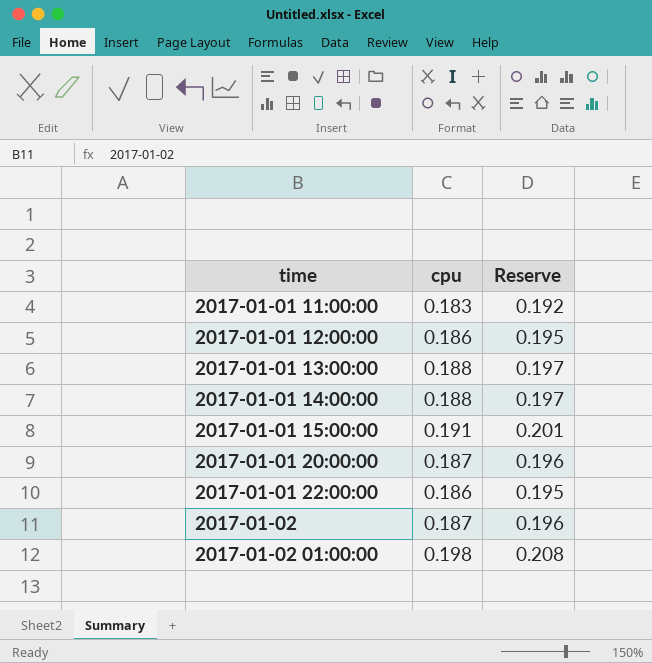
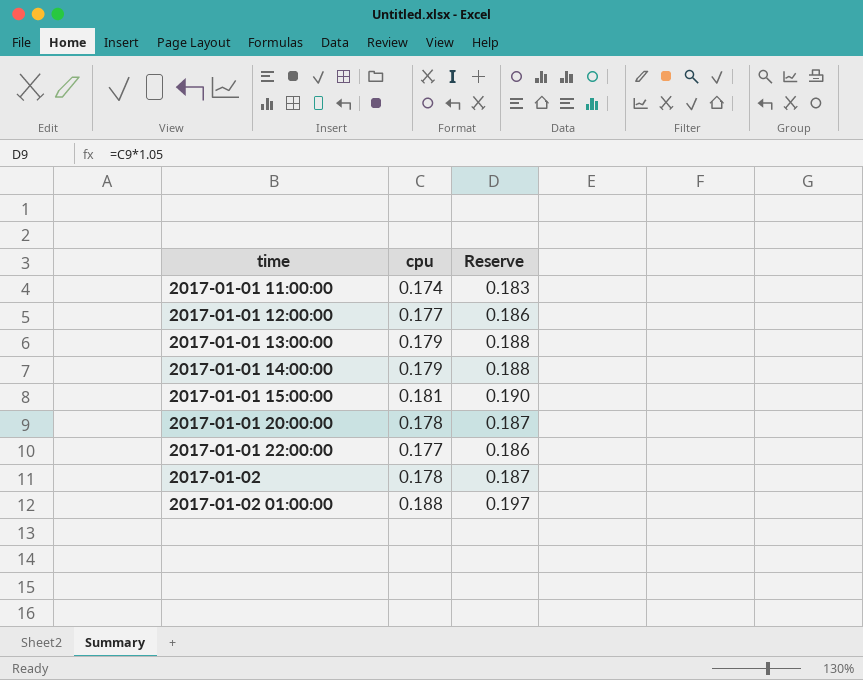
2017-01-01 11:00:00 | cpu: 0.183 -> 0.174
2017-01-01 11:00:00 | Reserve: 0.192 -> 0.183
2017-01-01 12:00:00 | cpu: 0.186 -> 0.177
2017-01-01 12:00:00 | Reserve: 0.195 -> 0.186
2017-01-01 13:00:00 | cpu: 0.188 -> 0.179
2017-01-01 13:00:00 | Reserve: 0.197 -> 0.188
2017-01-01 14:00:00 | cpu: 0.188 -> 0.179
2017-01-01 14:00:00 | Reserve: 0.197 -> 0.188
2017-01-01 15:00:00 | cpu: 0.191 -> 0.181
2017-01-01 15:00:00 | Reserve: 0.201 -> 0.190
2017-01-01 20:00:00 | cpu: 0.187 -> 0.178
2017-01-01 20:00:00 | Reserve: 0.196 -> 0.187
2017-01-01 22:00:00 | cpu: 0.186 -> 0.177
2017-01-01 22:00:00 | Reserve: 0.195 -> 0.186
2017-01-02 | cpu: 0.187 -> 0.178
2017-01-02 | Reserve: 0.196 -> 0.187
2017-01-02 01:00:00 | cpu: 0.198 -> 0.188
2017-01-02 01:00:00 | Reserve: 0.208 -> 0.197

